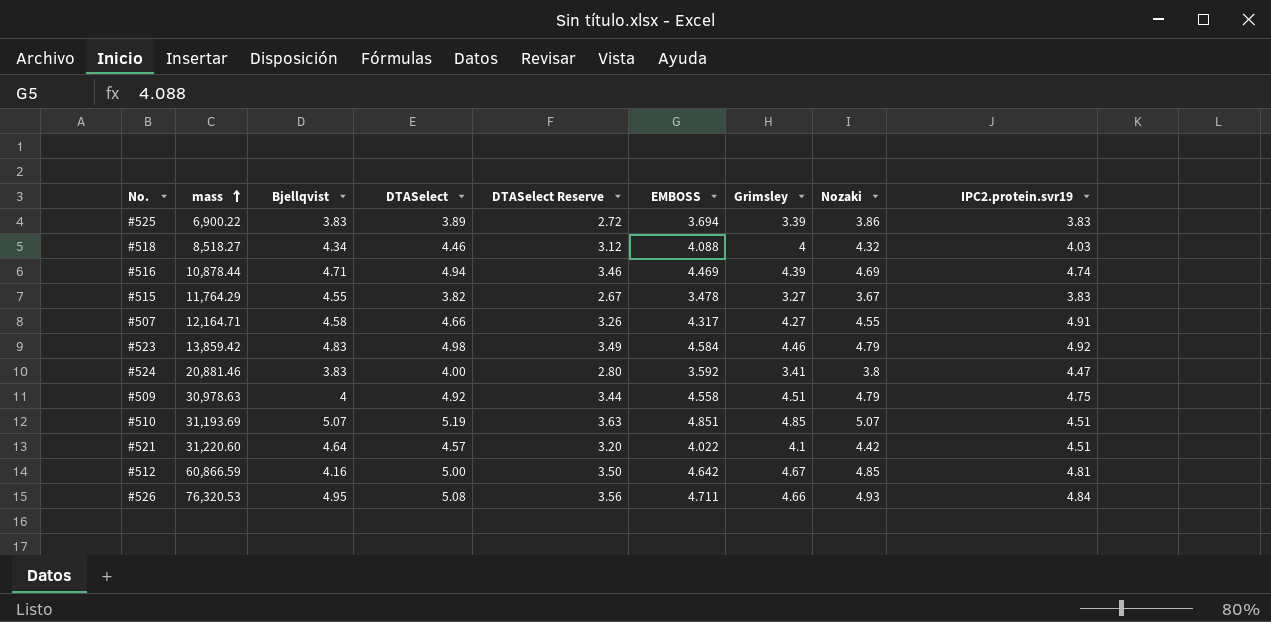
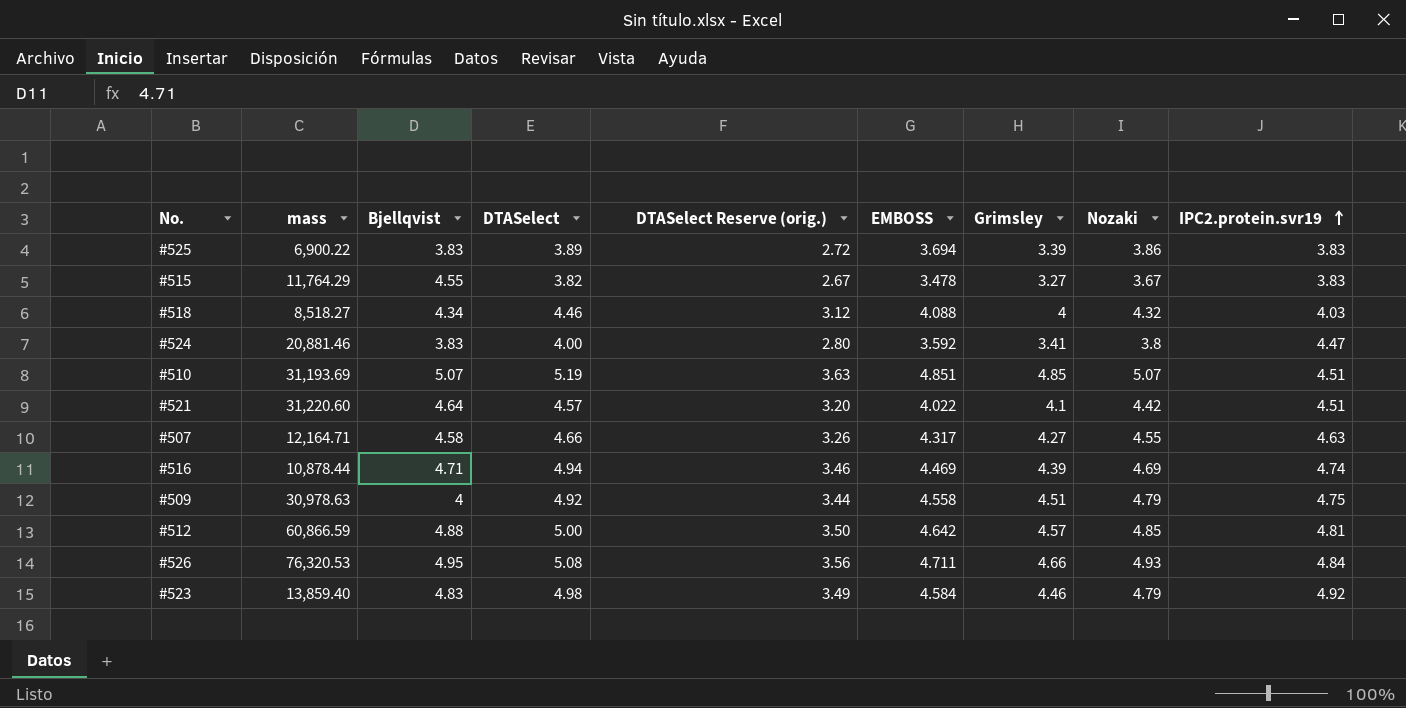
row order: mass ascending -> IPC2.protein.svr19 ascending
column name: DTASelect Reserve -> DTASelect Reserve (orig.)
#507 | IPC2.protein.svr19: 4.91 -> 4.63
#512 | Bjellqvist: 4.16 -> 4.88
#512 | Grimsley: 4.67 -> 4.57
#523 | mass: 13,859.42 -> 13,859.40

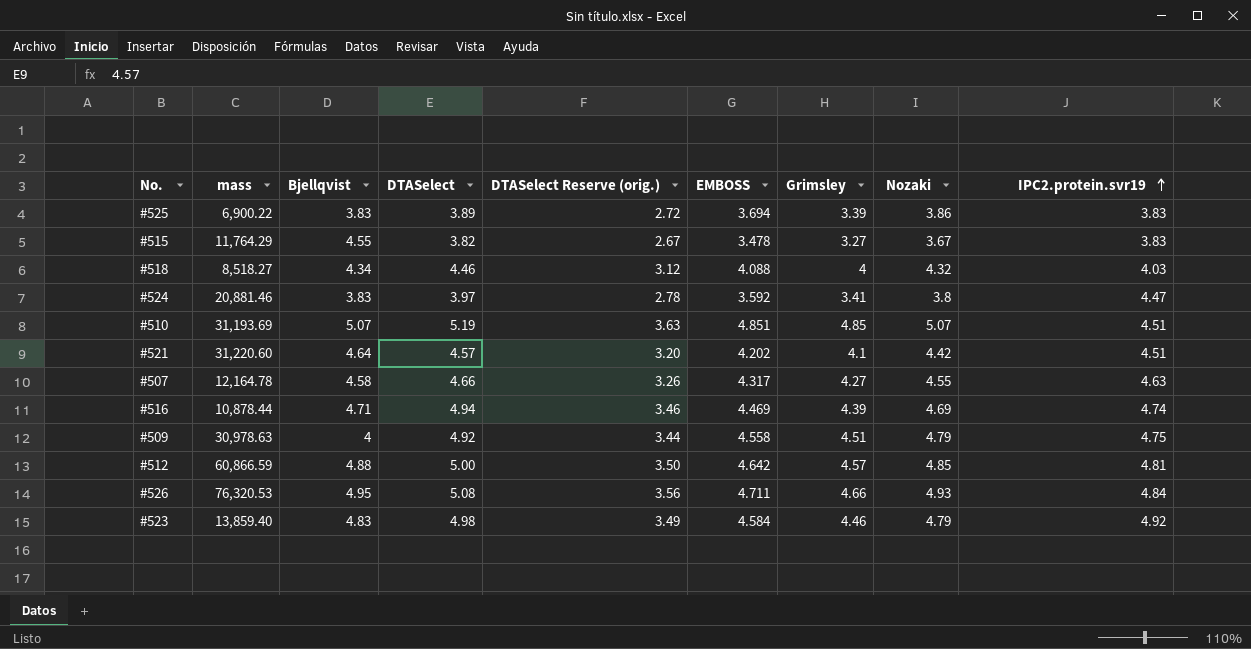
#524 | DTASelect: 4.00 -> 3.97
#524 | DTASelect Reserve (orig.): 2.80 -> 2.78
#521 | EMBOSS: 4.022 -> 4.202
#507 | mass: 12,164.71 -> 12,164.78

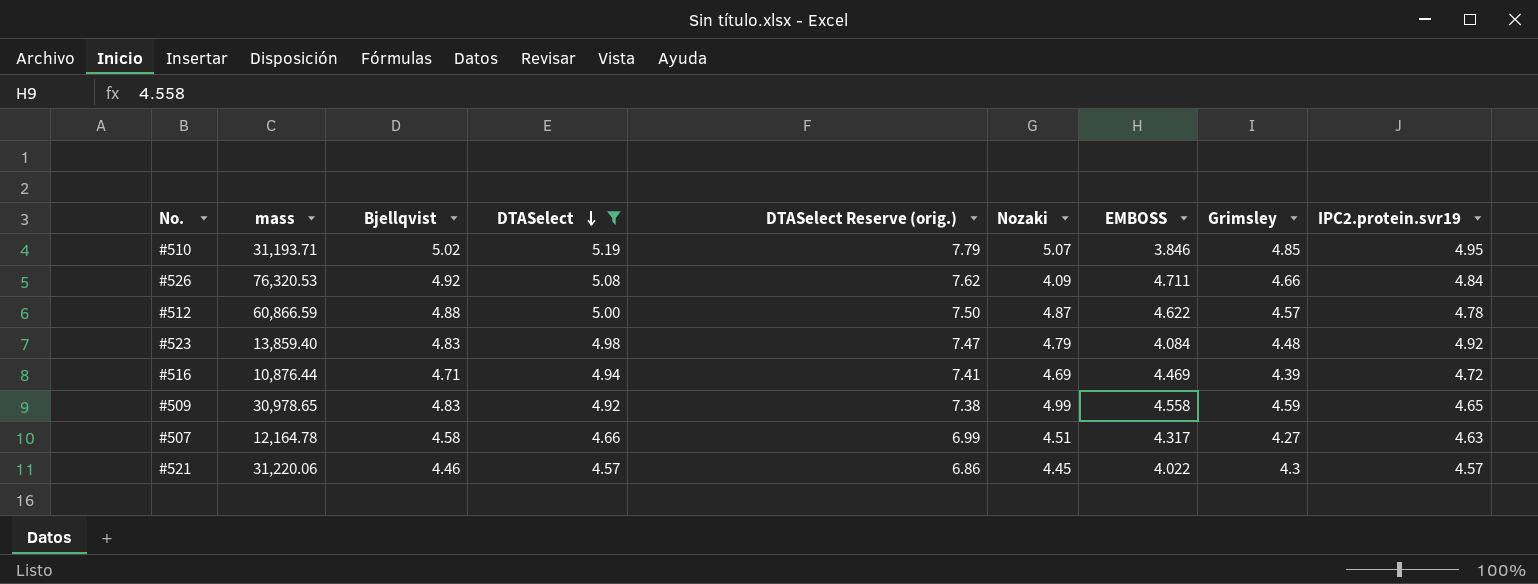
filter: none -> DTASelect >= 4.57
row order: IPC2.protein.svr19 ascending -> DTASelect descending
column DTASelect Reserve (orig.) | formula: [DTASelect] * 0.7 -> [DTASelect] * 1.5
column Nozaki | position: 8 -> 6
#510 | mass: 31,193.69 -> 31,193.71
#510 | Bjellqvist: 5.07 -> 5.02
#510 | EMBOSS: 4.851 -> 3.846
#510 | IPC2.protein.svr19: 4.51 -> 4.95
#526 | Bjellqvist: 4.95 -> 4.92
#526 | Nozaki: 4.93 -> 4.09
#512 | Nozaki: 4.85 -> 4.87
#512 | EMBOSS: 4.642 -> 4.622
#512 | IPC2.protein.svr19: 4.81 -> 4.78
#523 | EMBOSS: 4.584 -> 4.084
#523 | Grimsley: 4.46 -> 4.48
#516 | mass: 10,878.44 -> 10,876.44
#516 | IPC2.protein.svr19: 4.74 -> 4.72
#509 | mass: 30,978.63 -> 30,978.65
#509 | Bjellqvist: 4 -> 4.83
#509 | Nozaki: 4.79 -> 4.99
#509 | Grimsley: 4.51 -> 4.59
#509 | IPC2.protein.svr19: 4.75 -> 4.65
#507 | Nozaki: 4.55 -> 4.51
#521 | mass: 31,220.60 -> 31,220.06
#521 | Bjellqvist: 4.64 -> 4.46
#521 | Nozaki: 4.42 -> 4.45
#521 | EMBOSS: 4.202 -> 4.022
#521 | Grimsley: 4.1 -> 4.3
#521 | IPC2.protein.svr19: 4.51 -> 4.57

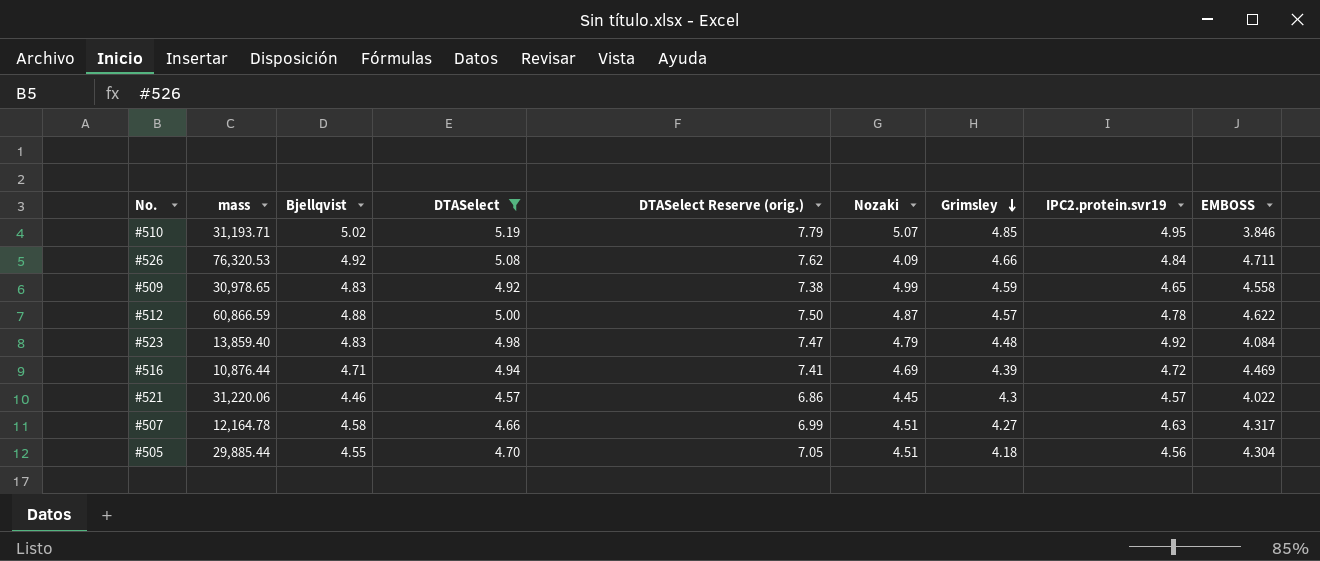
row order: DTASelect descending -> Grimsley descending
column EMBOSS | position: 7 -> 9
row #505: none -> 29,885.44 | 4.55 | 4.70 | 7.05 | 4.51 | 4.18 | 4.56 | 4.304

